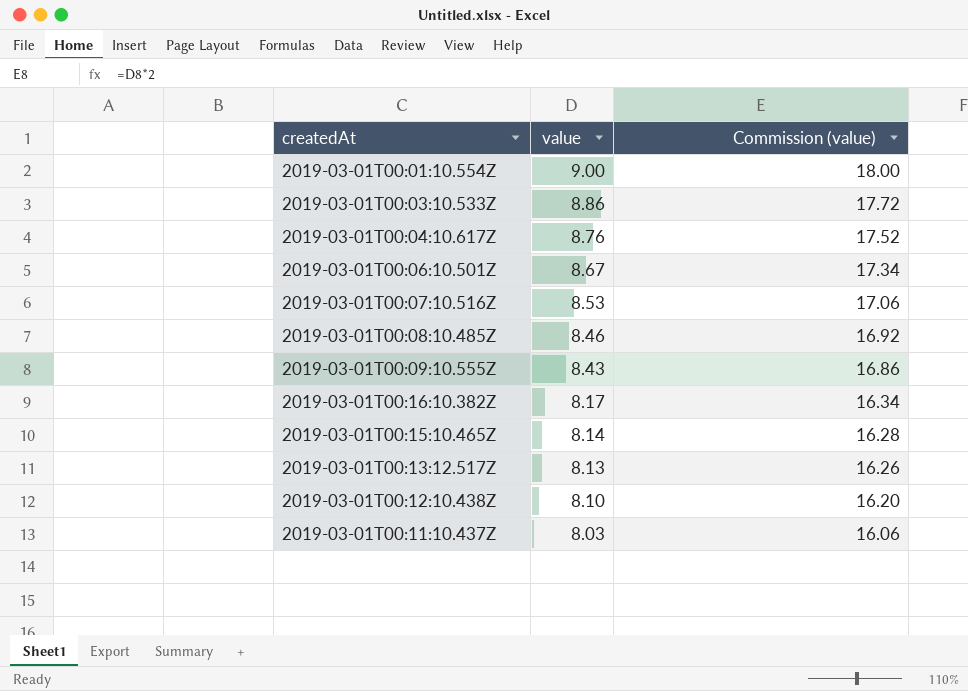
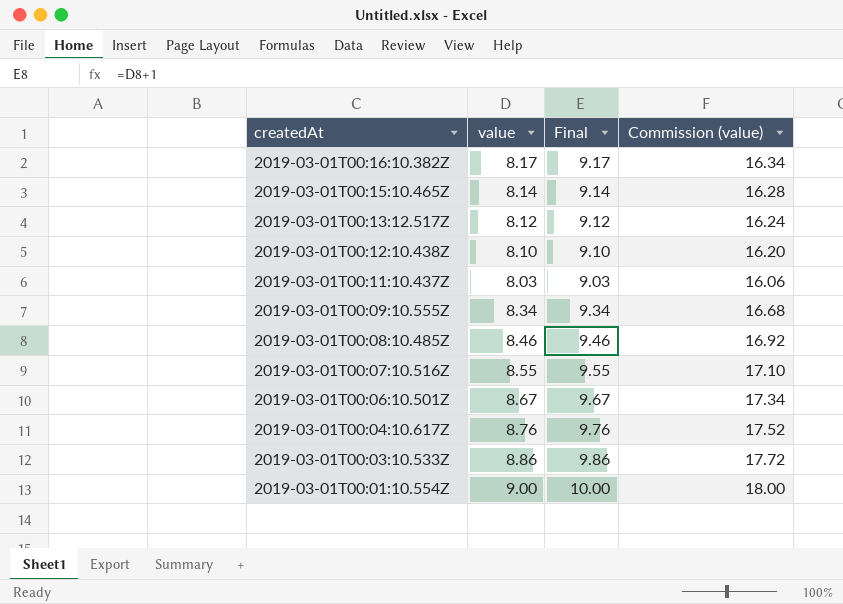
row order: value descending -> createdAt descending
column Final | formula: none -> [value] + 1
2019-03-01T00:13:12.517Z | value: 8.13 -> 8.12
2019-03-01T00:13:12.517Z | Commission (value): 16.26 -> 16.24
2019-03-01T00:09:10.555Z | value: 8.43 -> 8.34
2019-03-01T00:09:10.555Z | Commission (value): 16.86 -> 16.68
2019-03-01T00:07:10.516Z | value: 8.53 -> 8.55
2019-03-01T00:07:10.516Z | Commission (value): 17.06 -> 17.10

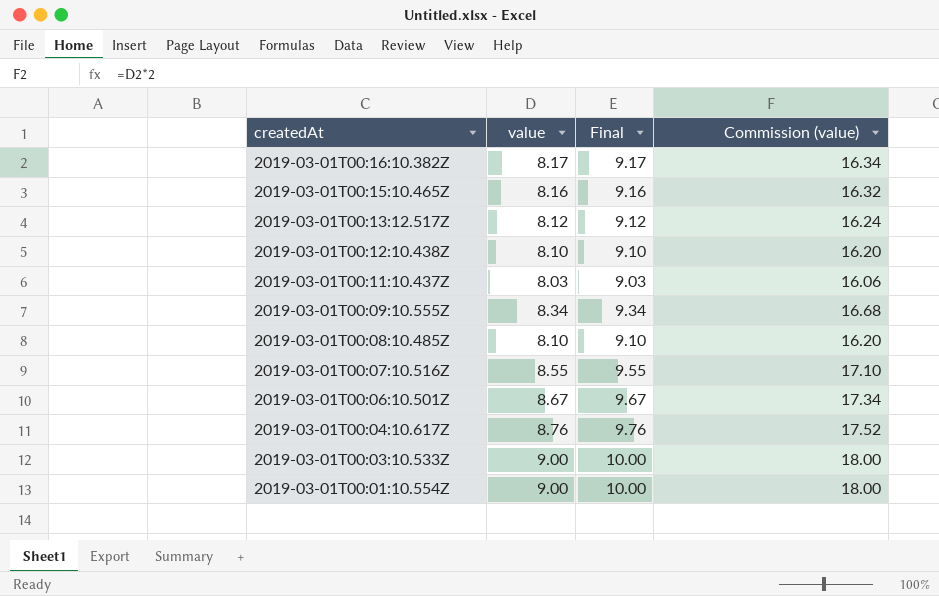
2019-03-01T00:15:10.465Z | value: 8.14 -> 8.16
2019-03-01T00:15:10.465Z | Final: 9.14 -> 9.16
2019-03-01T00:15:10.465Z | Commission (value): 16.28 -> 16.32
2019-03-01T00:08:10.485Z | value: 8.46 -> 8.10
2019-03-01T00:08:10.485Z | Final: 9.46 -> 9.10
2019-03-01T00:08:10.485Z | Commission (value): 16.92 -> 16.20
2019-03-01T00:03:10.533Z | value: 8.86 -> 9.00
2019-03-01T00:03:10.533Z | Final: 9.86 -> 10.00
2019-03-01T00:03:10.533Z | Commission (value): 17.72 -> 18.00

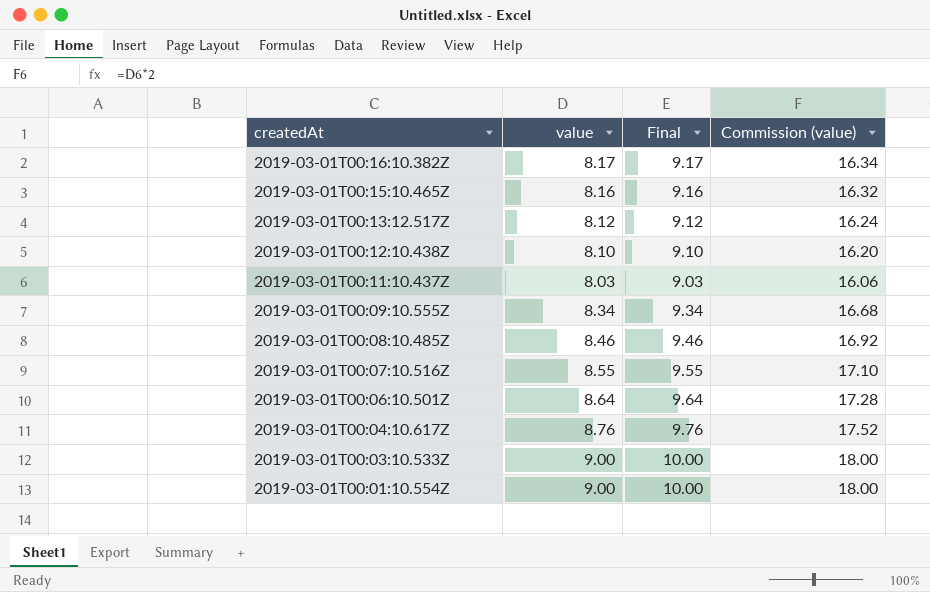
2019-03-01T00:08:10.485Z | value: 8.10 -> 8.46
2019-03-01T00:08:10.485Z | Final: 9.10 -> 9.46
2019-03-01T00:08:10.485Z | Commission (value): 16.20 -> 16.92
2019-03-01T00:06:10.501Z | value: 8.67 -> 8.64
2019-03-01T00:06:10.501Z | Final: 9.67 -> 9.64
2019-03-01T00:06:10.501Z | Commission (value): 17.34 -> 17.28

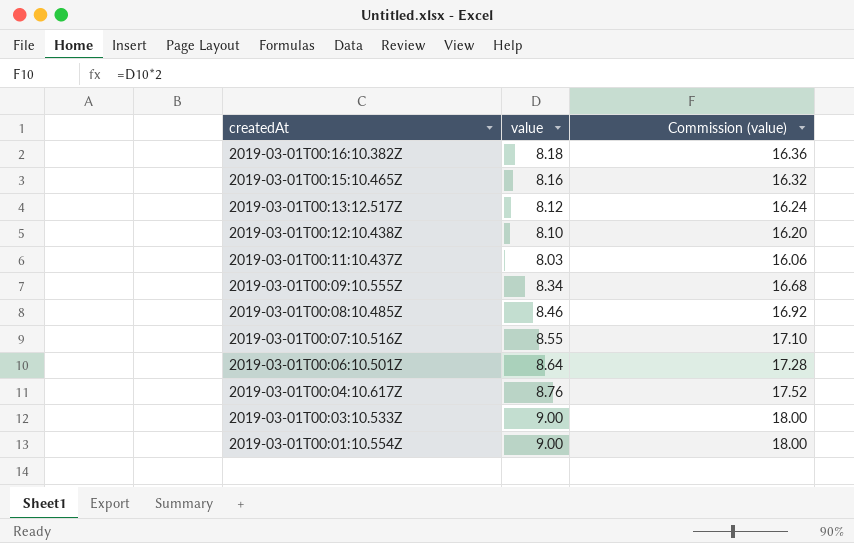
column Final | formula: [value] + 1 -> none
2019-03-01T00:16:10.382Z | value: 8.17 -> 8.18
2019-03-01T00:16:10.382Z | Commission (value): 16.34 -> 16.36

